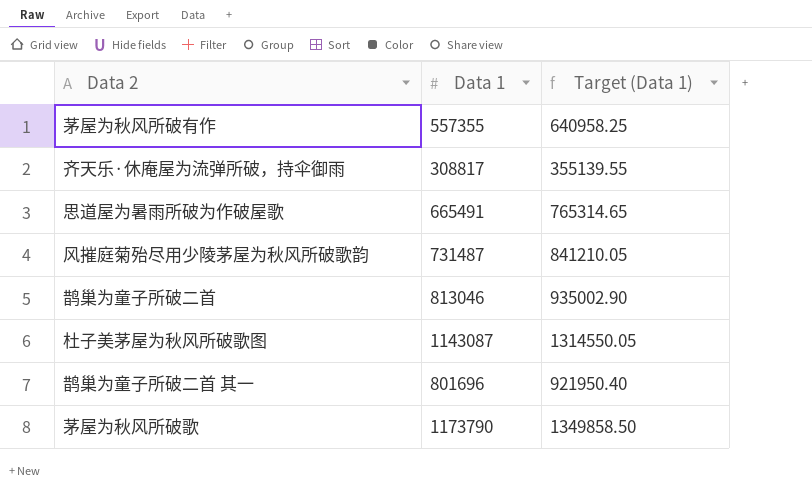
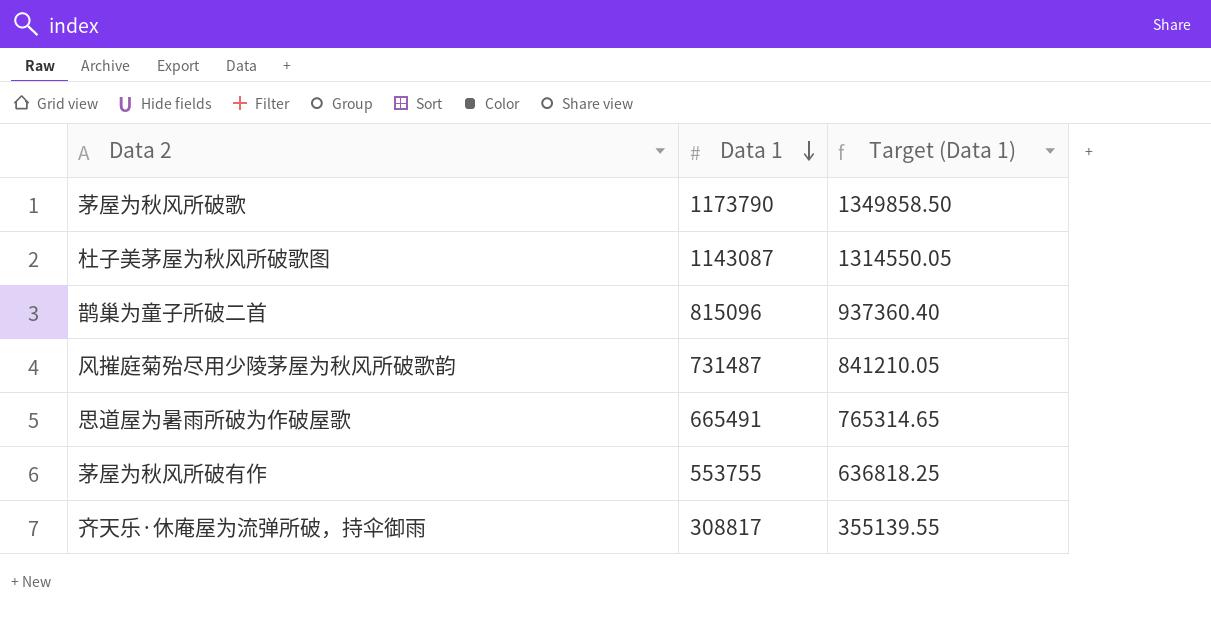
row order: none -> Data 1 descending
row 鹊巢为童子所破二首 其一: 801696 | 921950.40 -> none
鹊巢为童子所破二首 | Data 1: 813046 -> 815096
鹊巢为童子所破二首 | Target (Data 1): 935002.90 -> 937360.40
茅屋为秋风所破有作 | Data 1: 557355 -> 553755
茅屋为秋风所破有作 | Target (Data 1): 640958.25 -> 636818.25

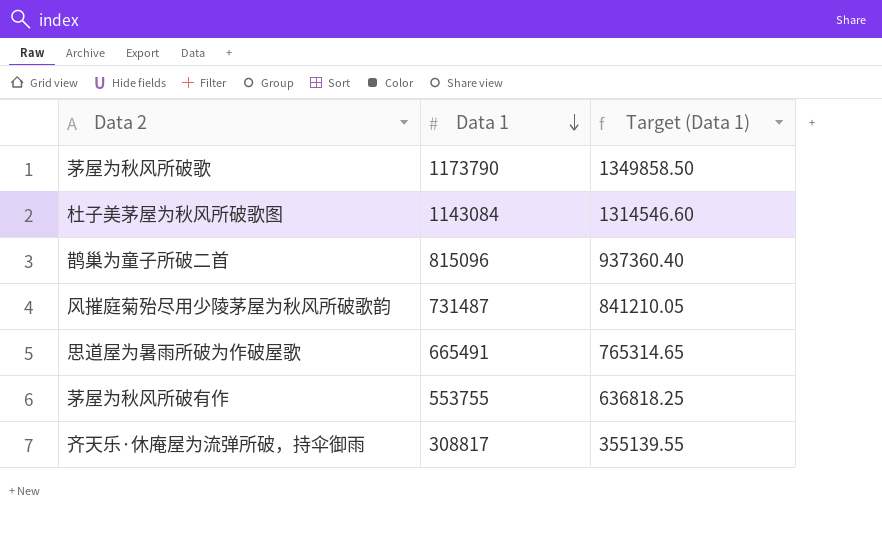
杜子美茅屋为秋风所破歌图 | Data 1: 1143087 -> 1143084
杜子美茅屋为秋风所破歌图 | Target (Data 1): 1314550.05 -> 1314546.60

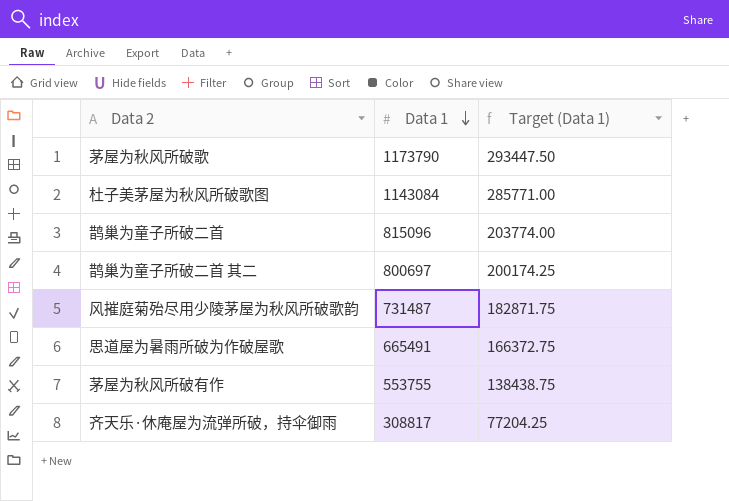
column Target (Data 1) | formula: [Data 1] * 1.15 -> [Data 1] * 0.25
row 鹊巢为童子所破二首 其二: none -> 800697 | 200174.25

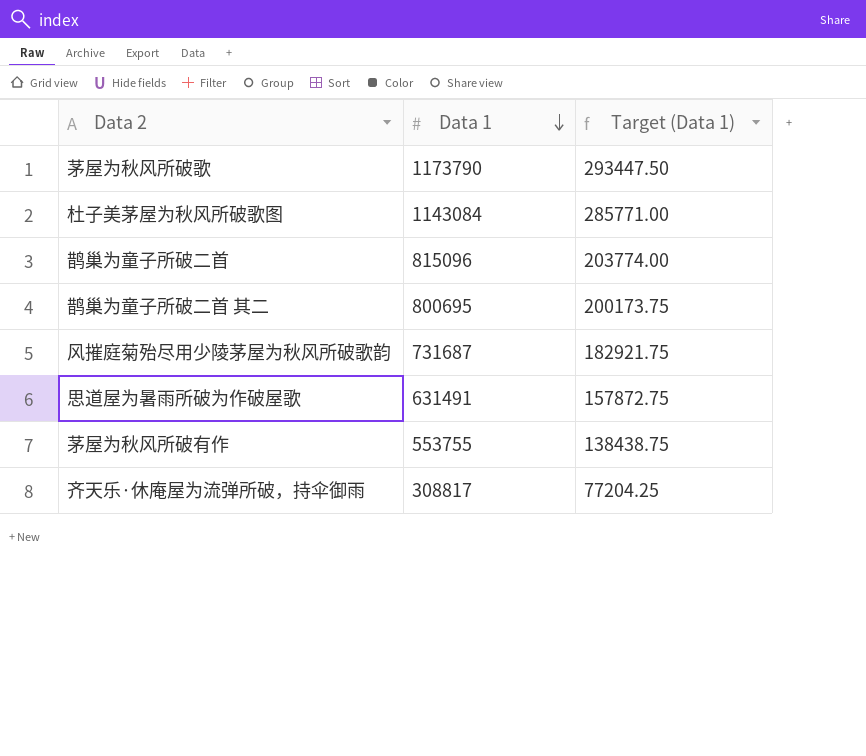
鹊巢为童子所破二首 其二 | Data 1: 800697 -> 800695
鹊巢为童子所破二首 其二 | Target (Data 1): 200174.25 -> 200173.75
风摧庭菊殆尽用少陵茅屋为秋风所破歌韵 | Data 1: 731487 -> 731687
风摧庭菊殆尽用少陵茅屋为秋风所破歌韵 | Target (Data 1): 182871.75 -> 182921.75
思道屋为暑雨所破为作破屋歌 | Data 1: 665491 -> 631491
思道屋为暑雨所破为作破屋歌 | Target (Data 1): 166372.75 -> 157872.75

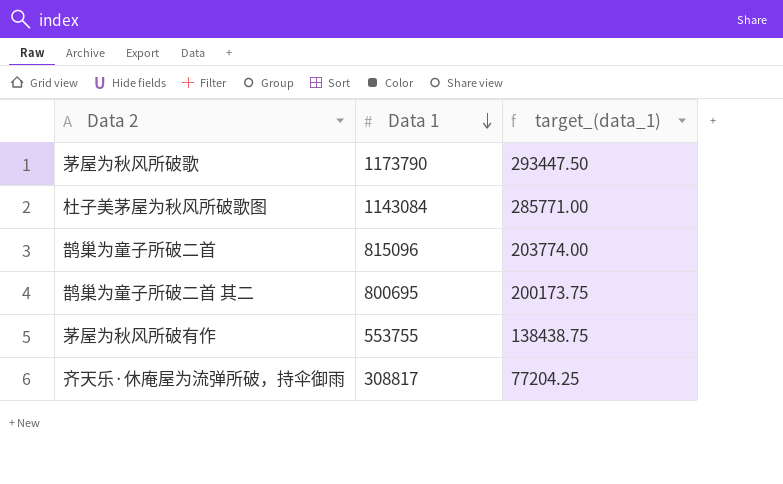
column name: Target (Data 1) -> target_(data_1)
row 风摧庭菊殆尽用少陵茅屋为秋风所破歌韵: 731687 | 182921.75 -> none
row 思道屋为暑雨所破为作破屋歌: 631491 | 157872.75 -> none

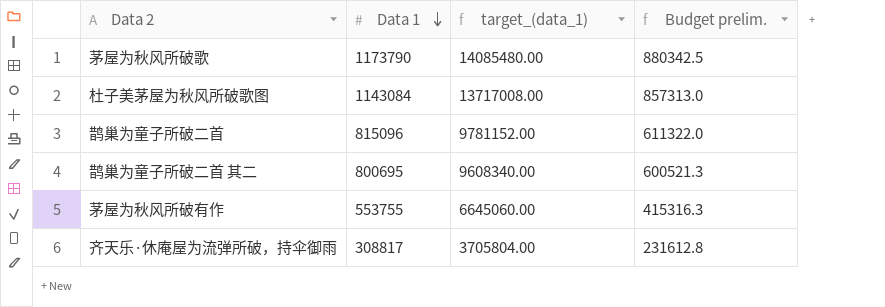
column target_(data_1) | formula: [Data 1] * 0.25 -> [Data 1] * 12
column Budget prelim. | formula: none -> [Data 1] * 0.75

